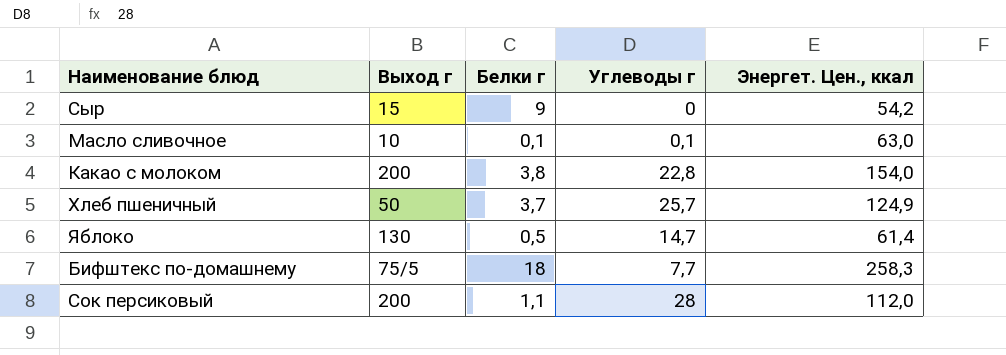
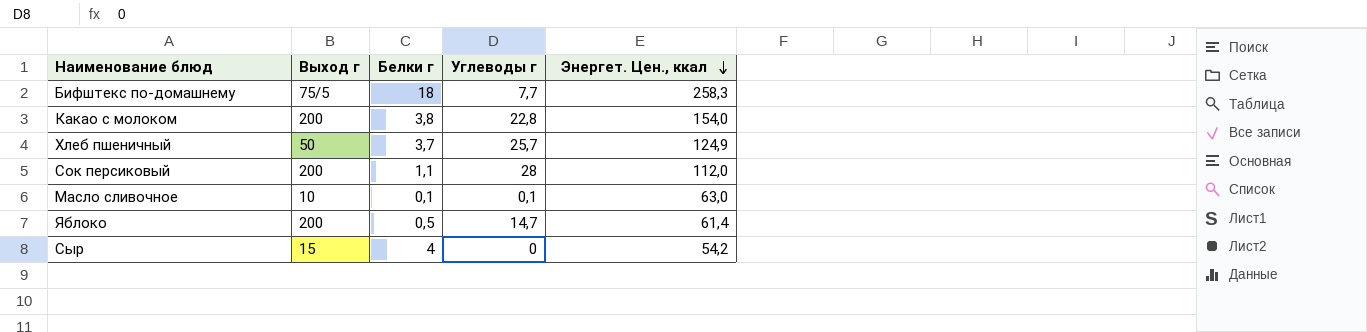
row order: none -> Энергет. Цен., ккал descending
Яблоко | Выход г: 130 -> 200
Сыр | Белки г: 9 -> 4

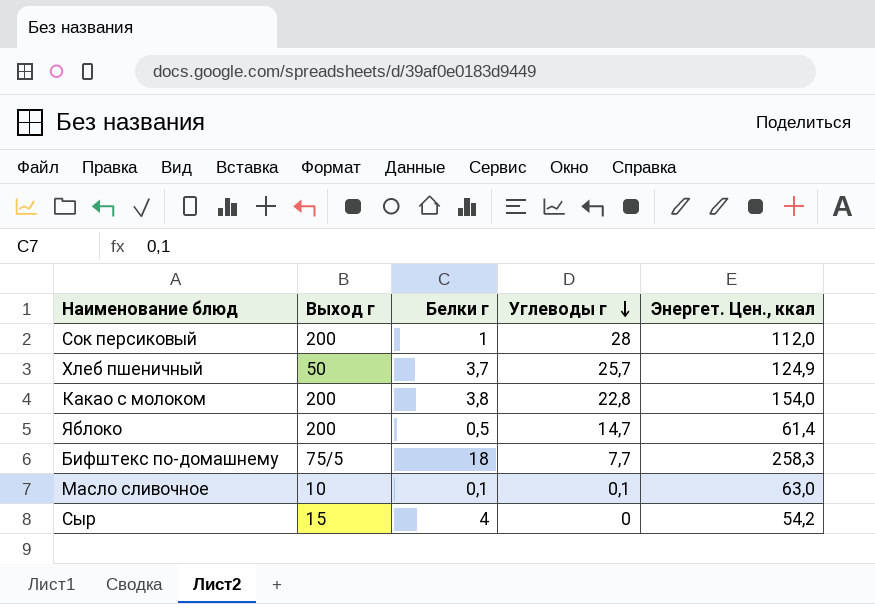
row order: Энергет. Цен., ккал descending -> Углеводы г descending
Сок персиковый | Белки г: 1,1 -> 1

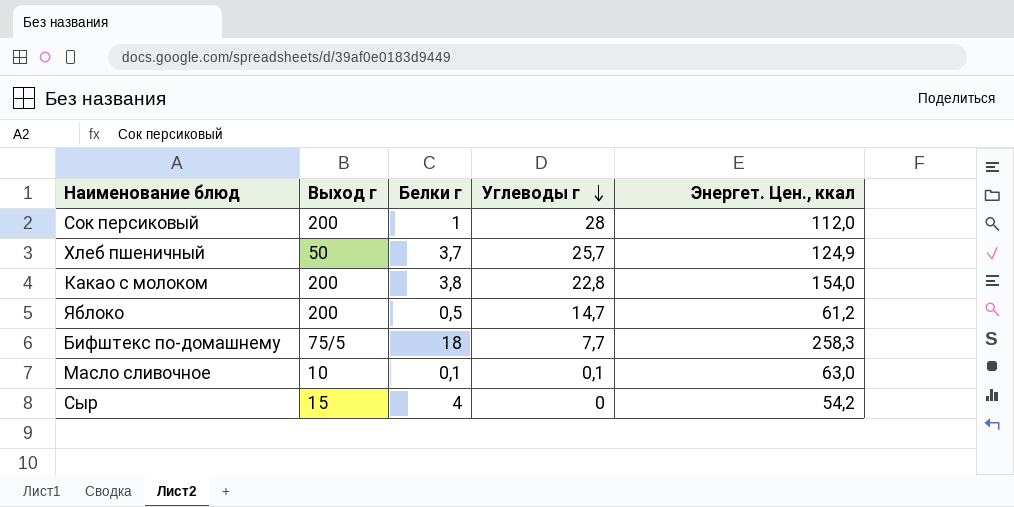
Яблоко | Энергет. Цен., ккал: 61,4 -> 61,2

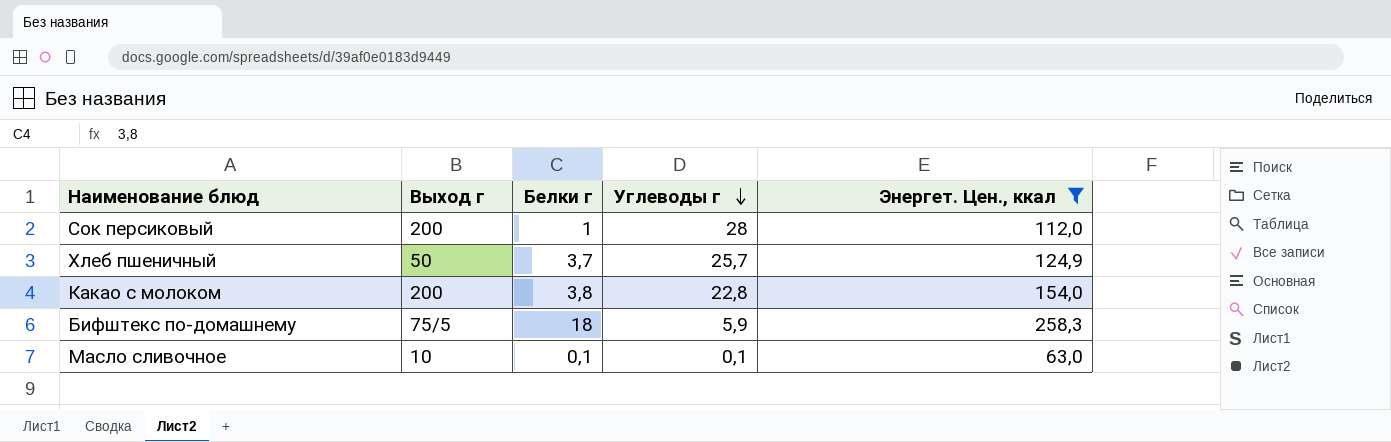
filter: none -> Энергет. Цен., ккал >= 63,0
Бифштекс по-домашнему | Углеводы г: 7,7 -> 5,9

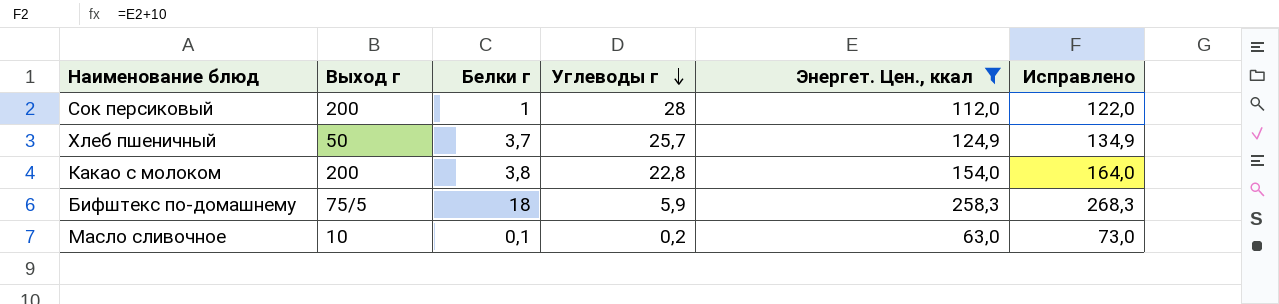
column Исправлено | formula: none -> [Энергет. Цен., ккал] + 10
Масло сливочное | Углеводы г: 0,1 -> 0,2

